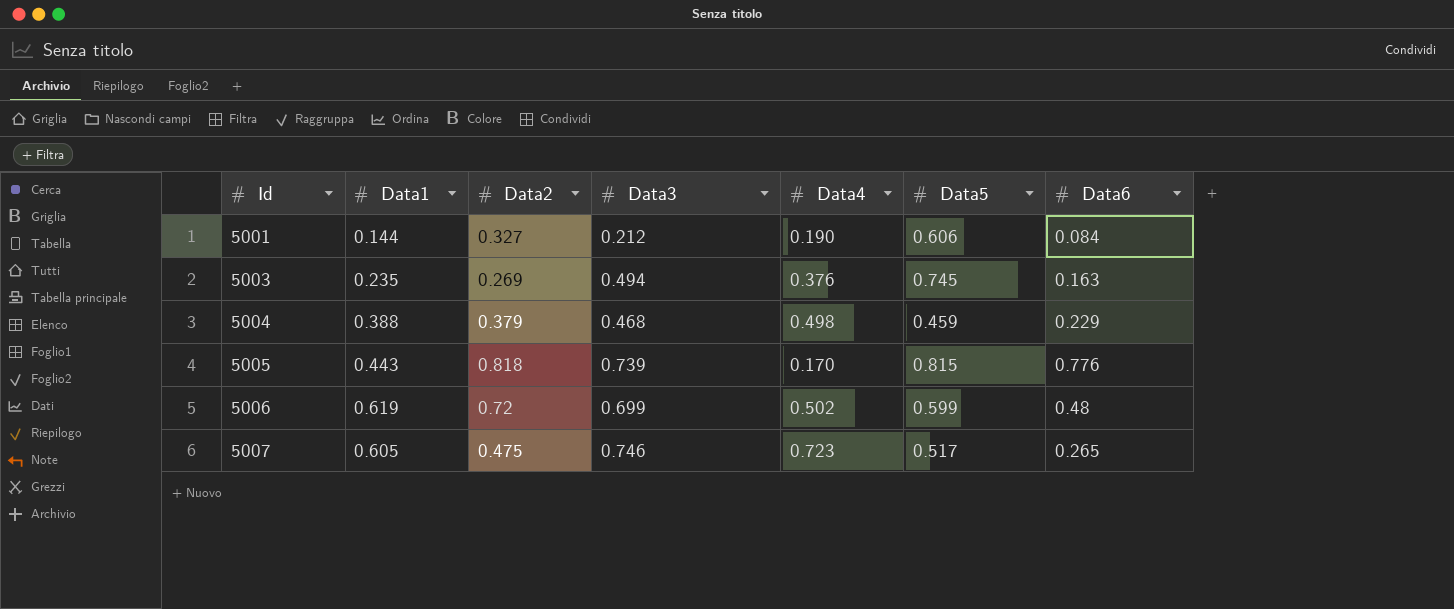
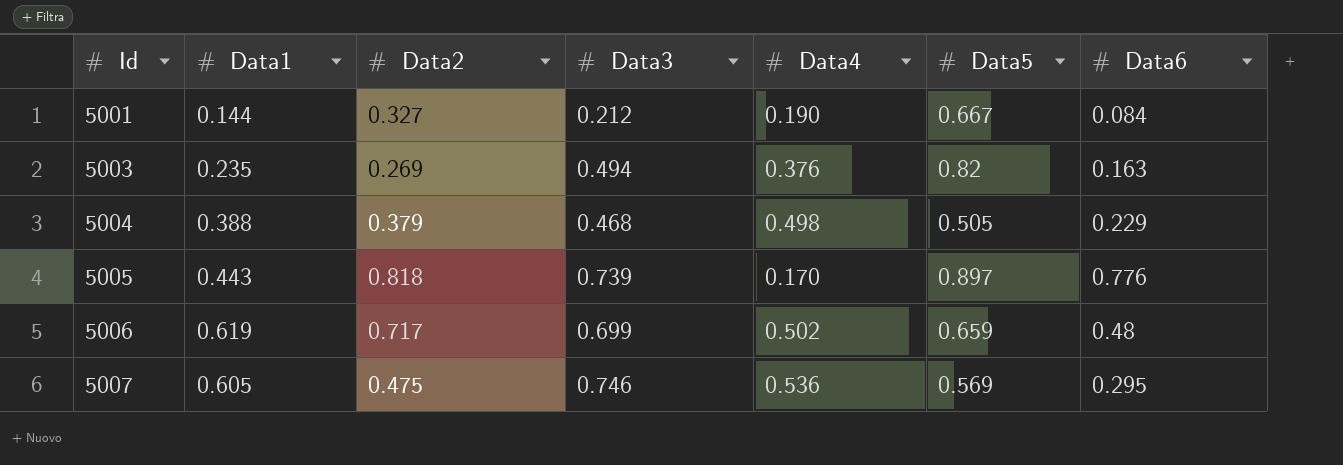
5001 | Data5: 0.606 -> 0.667
5003 | Data5: 0.745 -> 0.82
5004 | Data5: 0.459 -> 0.505
5005 | Data5: 0.815 -> 0.897
5006 | Data2: 0.72 -> 0.717
5006 | Data5: 0.599 -> 0.659
5007 | Data4: 0.723 -> 0.536
5007 | Data5: 0.517 -> 0.569
5007 | Data6: 0.265 -> 0.295

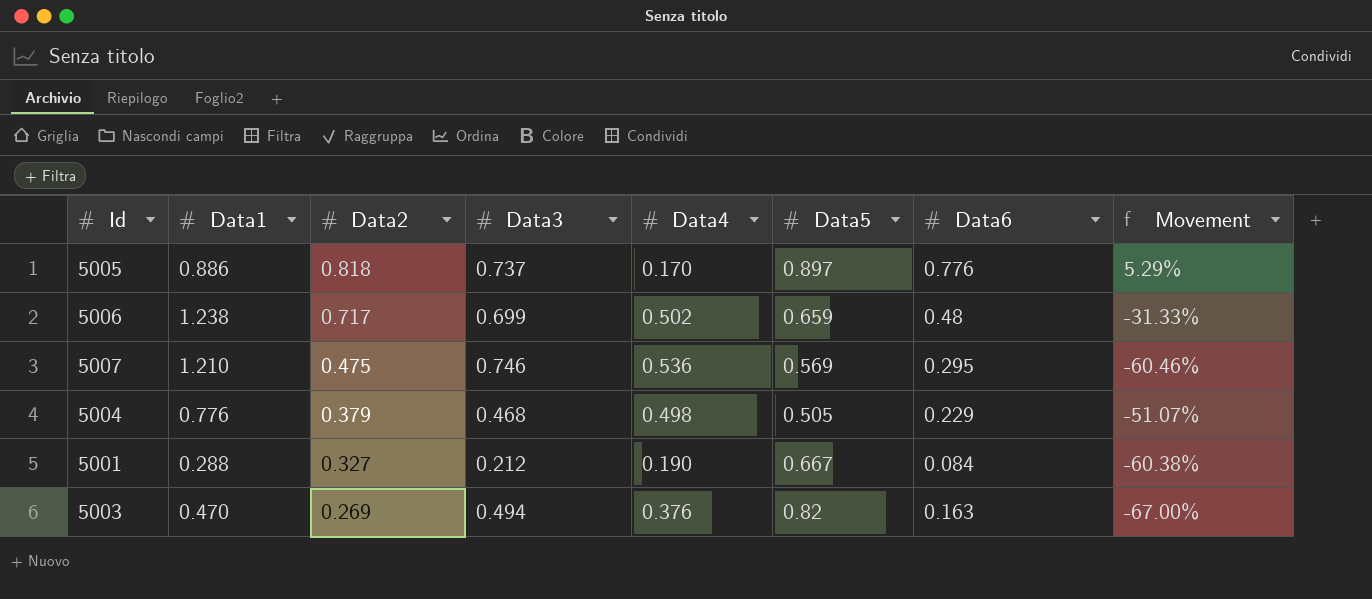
row order: Id ascending -> Data2 descending
column Movement | formula: none -> ([Data6] - [Data3]) / [Data3]
5005 | Data1: 0.443 -> 0.886
5005 | Data3: 0.739 -> 0.737
5006 | Data1: 0.619 -> 1.238
5007 | Data1: 0.605 -> 1.210
5004 | Data1: 0.388 -> 0.776
5001 | Data1: 0.144 -> 0.288
5003 | Data1: 0.235 -> 0.470

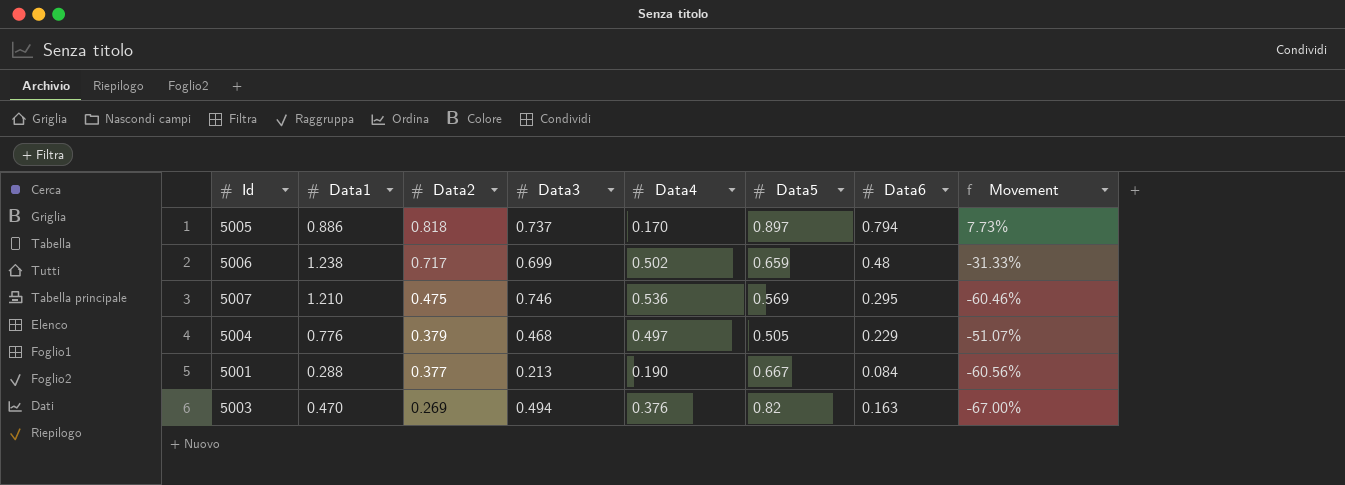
5005 | Data6: 0.776 -> 0.794
5005 | Movement: 5.29% -> 7.73%
5004 | Data4: 0.498 -> 0.497
5001 | Data2: 0.327 -> 0.377
5001 | Data3: 0.212 -> 0.213
5001 | Movement: -60.38% -> -60.56%

